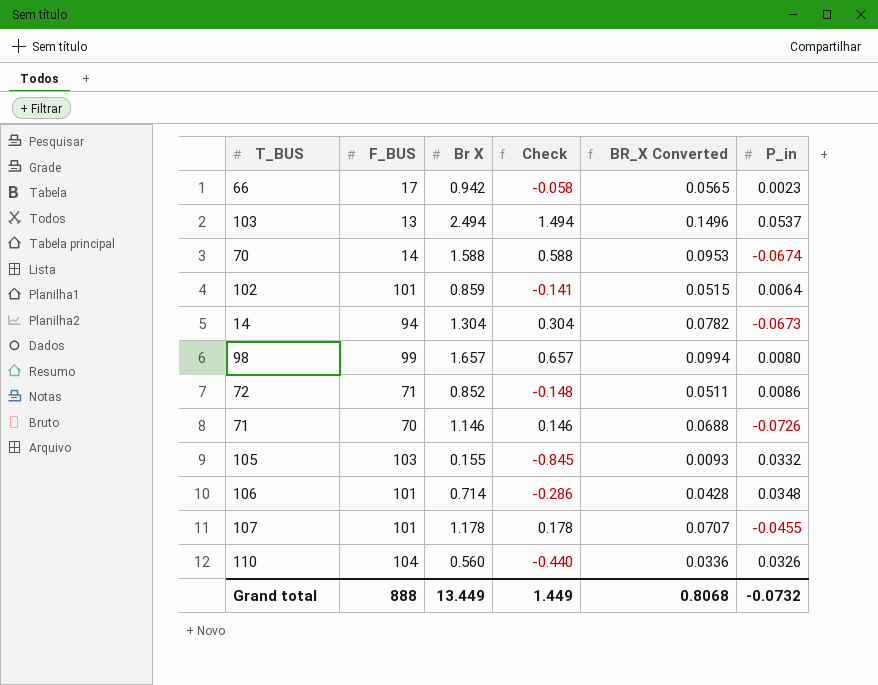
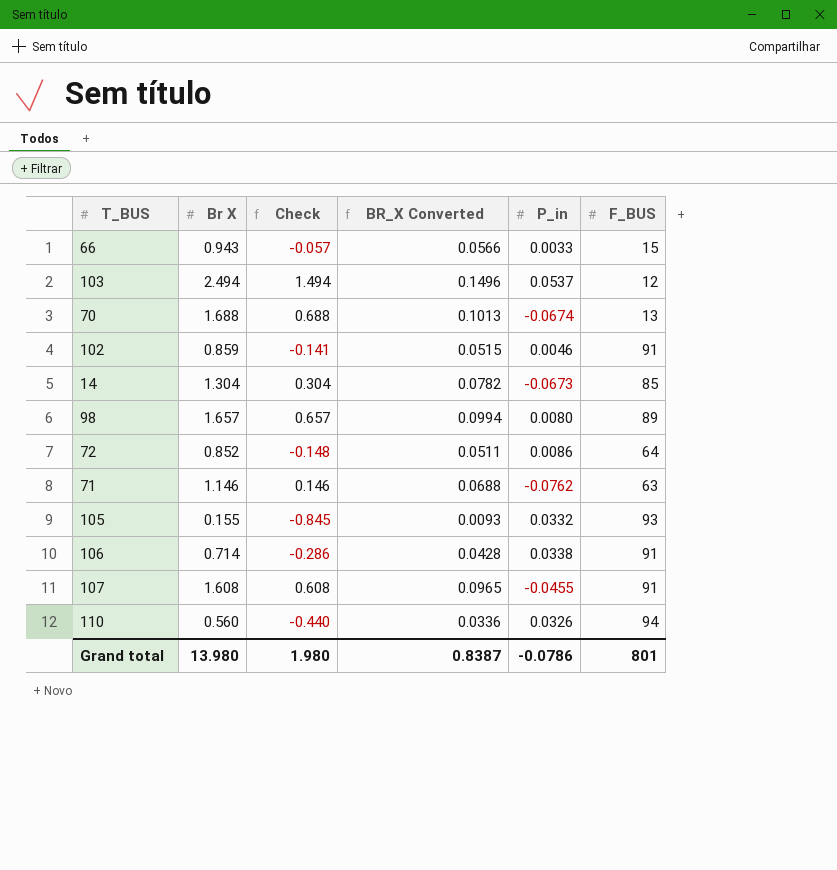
column F_BUS | position: 2 -> 6
66 | Br X: 0.942 -> 0.943
66 | Check: -0.058 -> -0.057
66 | BR_X Converted: 0.0565 -> 0.0566
66 | P_in: 0.0023 -> 0.0033
66 | F_BUS: 17 -> 15
103 | F_BUS: 13 -> 12
70 | Br X: 1.588 -> 1.688
70 | Check: 0.588 -> 0.688
70 | BR_X Converted: 0.0953 -> 0.1013
70 | F_BUS: 14 -> 13
102 | P_in: 0.0064 -> 0.0046
102 | F_BUS: 101 -> 91
14 | F_BUS: 94 -> 85
98 | F_BUS: 99 -> 89
72 | F_BUS: 71 -> 64
71 | P_in: -0.0726 -> -0.0762
71 | F_BUS: 70 -> 63
105 | F_BUS: 103 -> 93
106 | P_in: 0.0348 -> 0.0338
106 | F_BUS: 101 -> 91
107 | Br X: 1.178 -> 1.608
107 | Check: 0.178 -> 0.608
107 | BR_X Converted: 0.0707 -> 0.0965
107 | F_BUS: 101 -> 91
110 | F_BUS: 104 -> 94
Grand total | Br X: 13.449 -> 13.980
Grand total | Check: 1.449 -> 1.980
Grand total | BR_X Converted: 0.8068 -> 0.8387
Grand total | P_in: -0.0732 -> -0.0786
Grand total | F_BUS: 888 -> 801

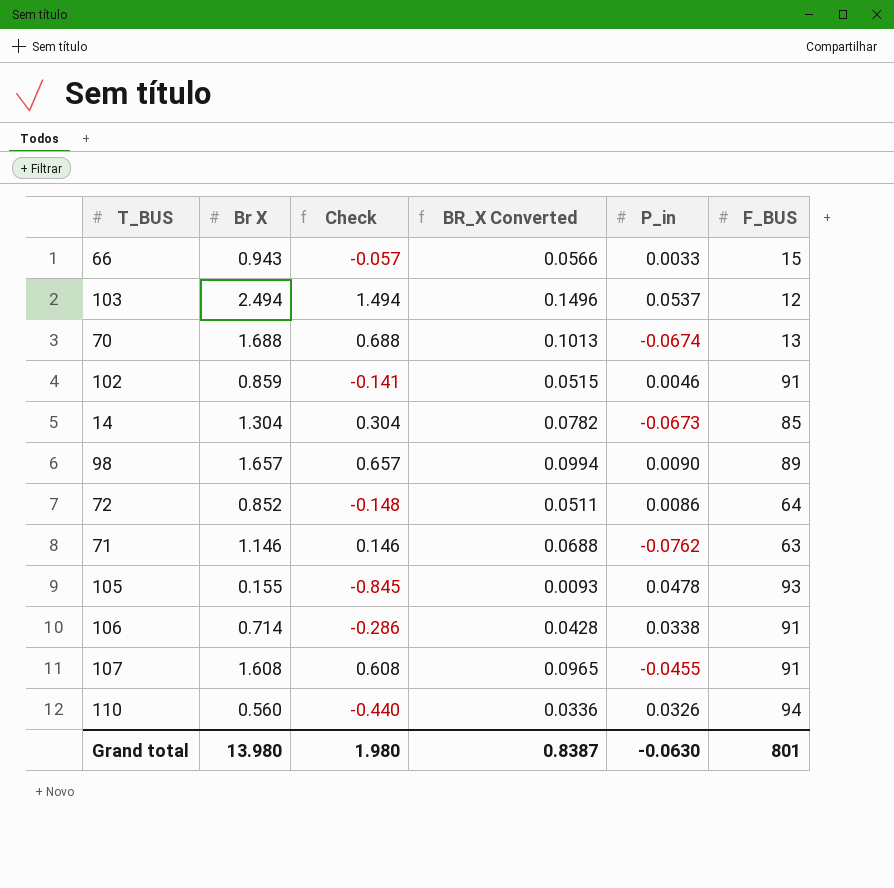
98 | P_in: 0.0080 -> 0.0090
105 | P_in: 0.0332 -> 0.0478
Grand total | P_in: -0.0786 -> -0.0630

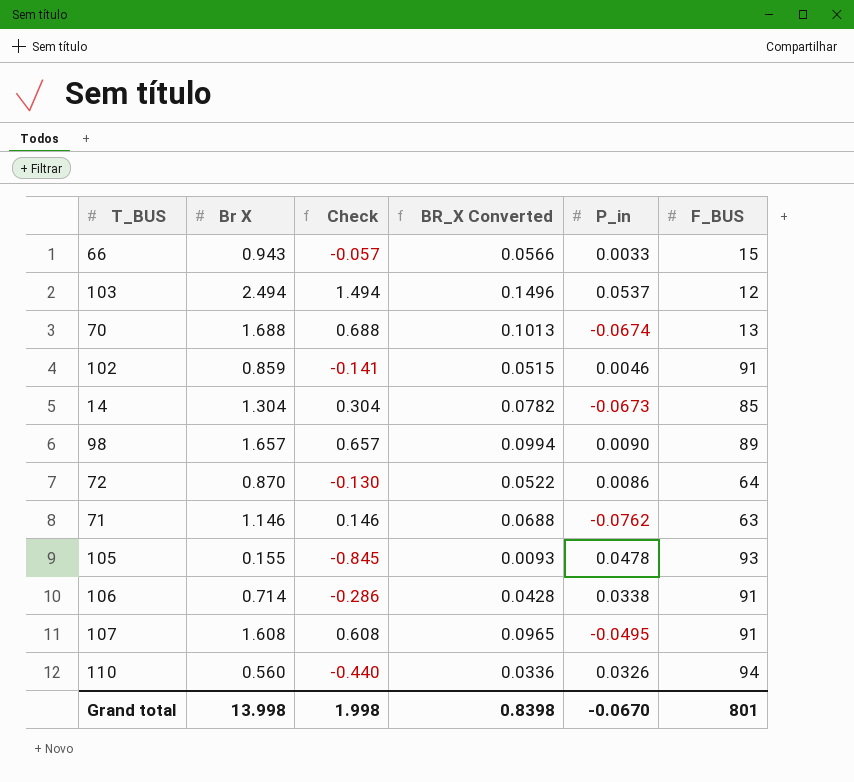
72 | Br X: 0.852 -> 0.870
72 | Check: -0.148 -> -0.130
72 | BR_X Converted: 0.0511 -> 0.0522
107 | P_in: -0.0455 -> -0.0495
Grand total | Br X: 13.980 -> 13.998
Grand total | Check: 1.980 -> 1.998
Grand total | BR_X Converted: 0.8387 -> 0.8398
Grand total | P_in: -0.0630 -> -0.0670

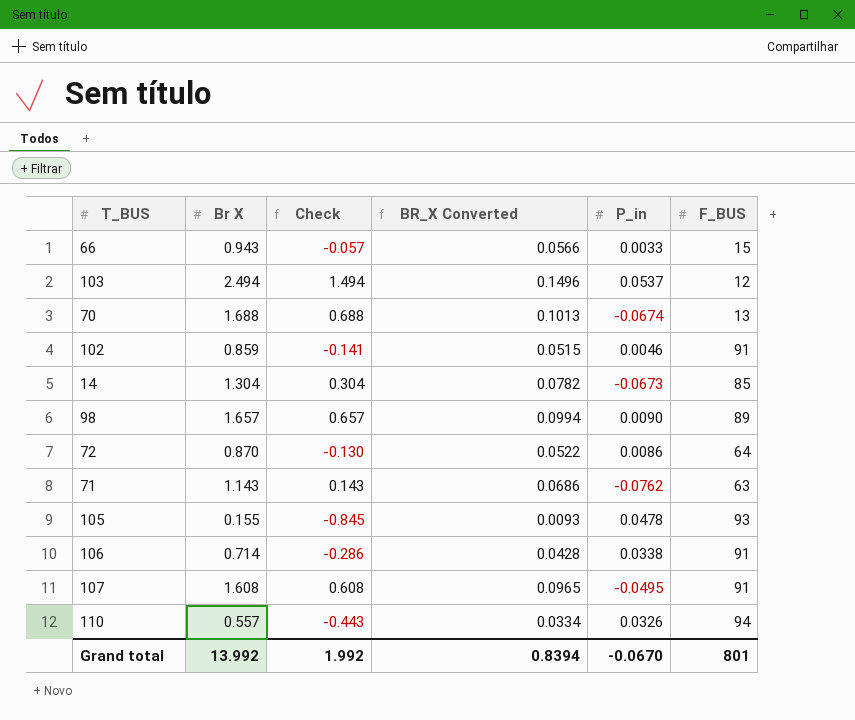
71 | Br X: 1.146 -> 1.143
71 | Check: 0.146 -> 0.143
71 | BR_X Converted: 0.0688 -> 0.0686
110 | Br X: 0.560 -> 0.557
110 | Check: -0.440 -> -0.443
110 | BR_X Converted: 0.0336 -> 0.0334
Grand total | Br X: 13.998 -> 13.992
Grand total | Check: 1.998 -> 1.992
Grand total | BR_X Converted: 0.8398 -> 0.8394

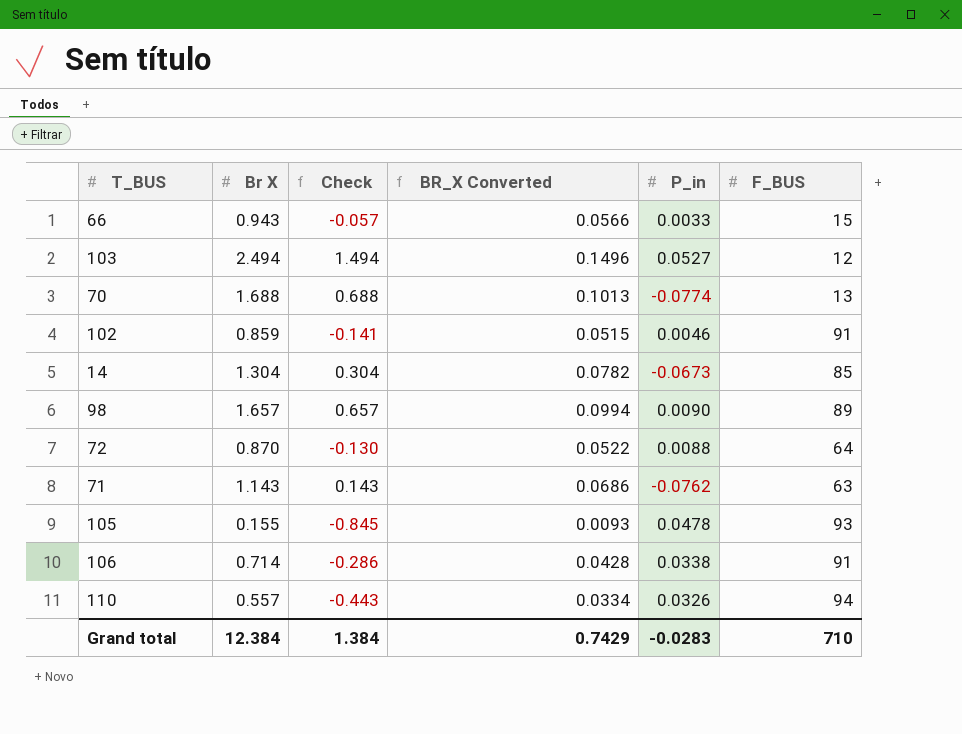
row 107: 1.608 | 0.608 | 0.0965 | -0.0495 | 91 -> none
103 | P_in: 0.0537 -> 0.0527
70 | P_in: -0.0674 -> -0.0774
72 | P_in: 0.0086 -> 0.0088
Grand total | Br X: 13.992 -> 12.384
Grand total | Check: 1.992 -> 1.384
Grand total | BR_X Converted: 0.8394 -> 0.7429
Grand total | P_in: -0.0670 -> -0.0283
Grand total | F_BUS: 801 -> 710

